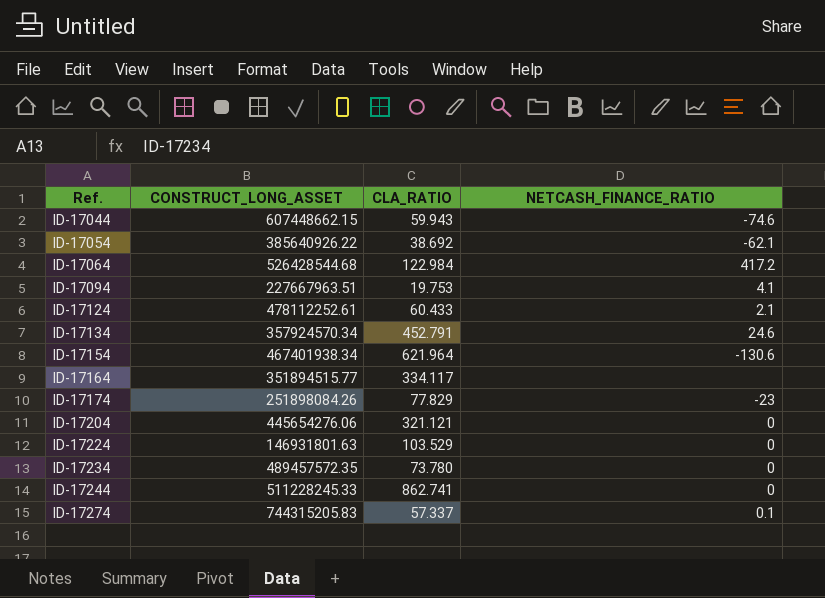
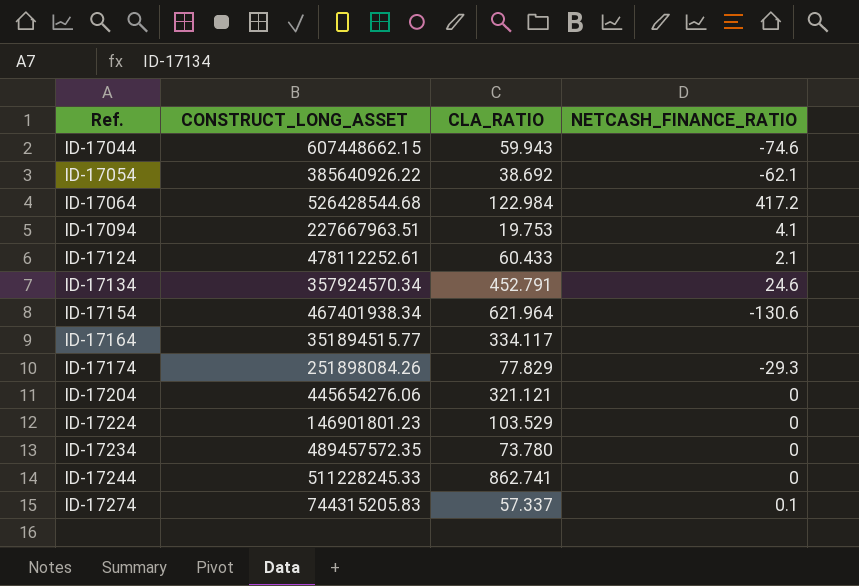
ID-17174 | NETCASH_FINANCE_RATIO: -23 -> -29.3
ID-17224 | CONSTRUCT_LONG_ASSET: 146931801.63 -> 146901801.23

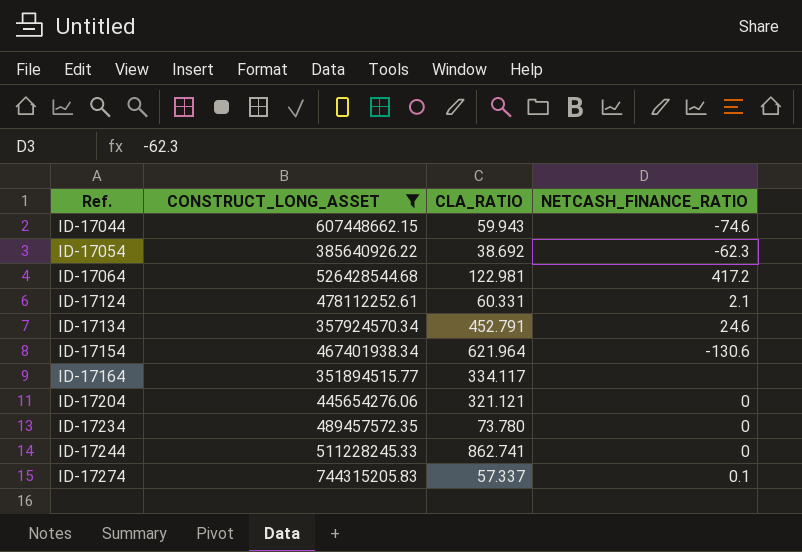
filter: none -> CONSTRUCT_LONG_ASSET >= 351894515.77
ID-17054 | NETCASH_FINANCE_RATIO: -62.1 -> -62.3
ID-17064 | CLA_RATIO: 122.984 -> 122.981
ID-17124 | CLA_RATIO: 60.433 -> 60.331

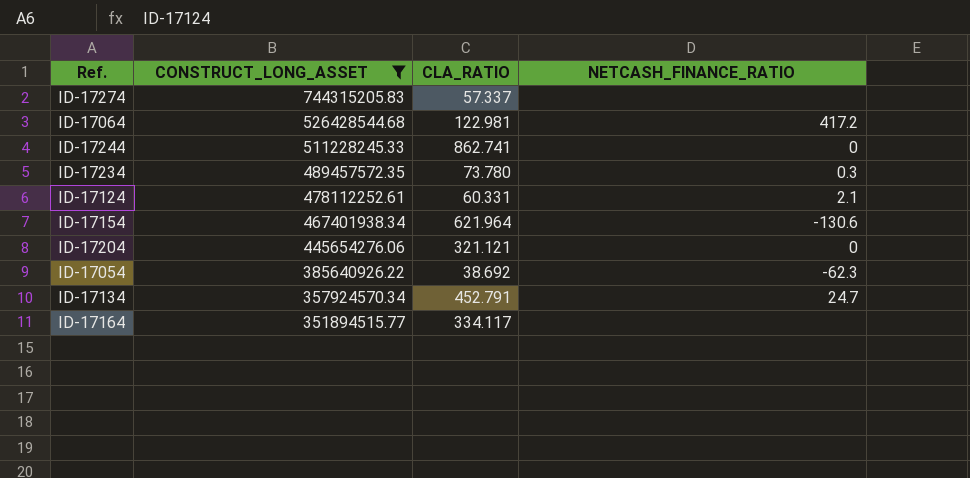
row order: Ref. ascending -> CONSTRUCT_LONG_ASSET descending
row ID-17044: 607448662.15 | 59.943 | -74.6 -> none
ID-17274 | NETCASH_FINANCE_RATIO: 0.1 -> none
ID-17234 | NETCASH_FINANCE_RATIO: 0 -> 0.3
ID-17134 | NETCASH_FINANCE_RATIO: 24.6 -> 24.7

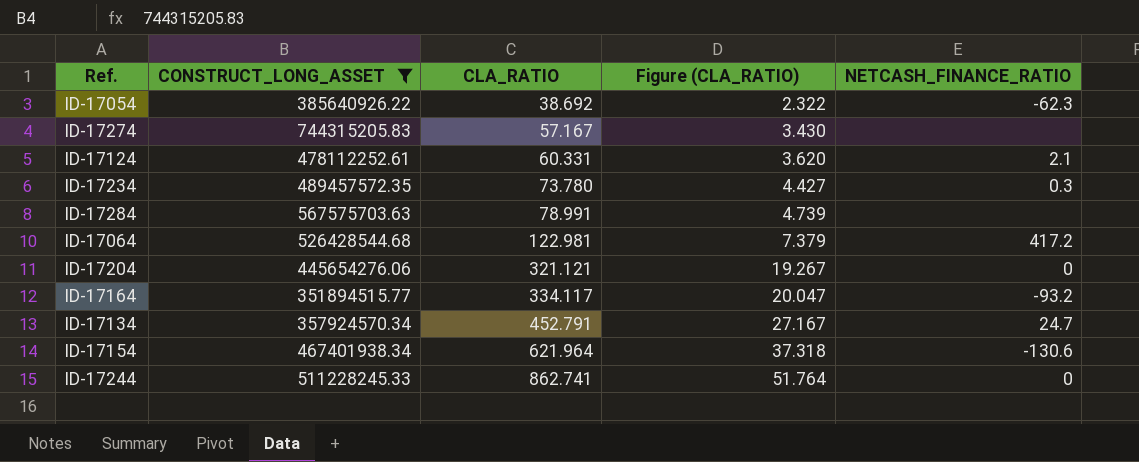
row order: CONSTRUCT_LONG_ASSET descending -> CLA_RATIO ascending
column Figure (CLA_RATIO) | formula: none -> [CLA_RATIO] * 0.06
ID-17274 | CLA_RATIO: 57.337 -> 57.167
row ID-17284: none -> 567575703.63 | 78.991 | 4.739 | none
ID-17164 | NETCASH_FINANCE_RATIO: none -> -93.2

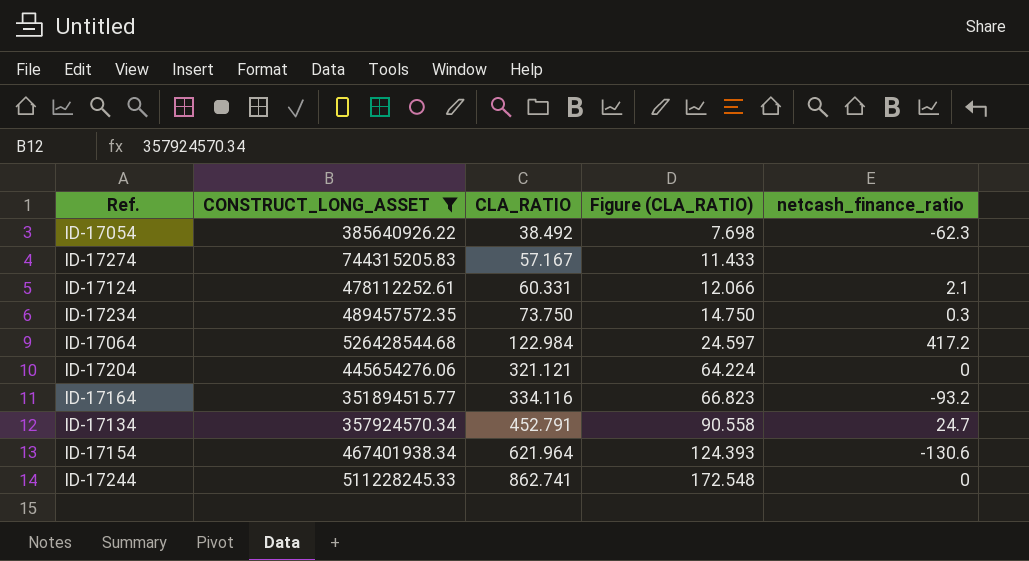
column Figure (CLA_RATIO) | formula: [CLA_RATIO] * 0.06 -> [CLA_RATIO] * 0.2
column name: NETCASH_FINANCE_RATIO -> netcash_finance_ratio
row ID-17284: 567575703.63 | 78.991 | 4.739 | none -> none
ID-17054 | CLA_RATIO: 38.692 -> 38.492
ID-17234 | CLA_RATIO: 73.780 -> 73.750
ID-17064 | CLA_RATIO: 122.981 -> 122.984
ID-17164 | CLA_RATIO: 334.117 -> 334.116

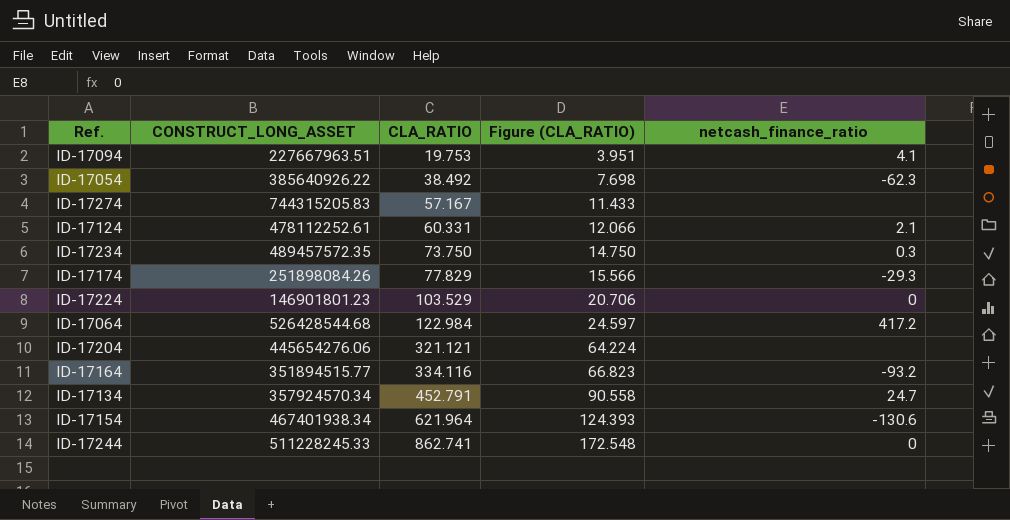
filter: CONSTRUCT_LONG_ASSET >= 351894515.77 -> none
ID-17204 | netcash_finance_ratio: 0 -> none

